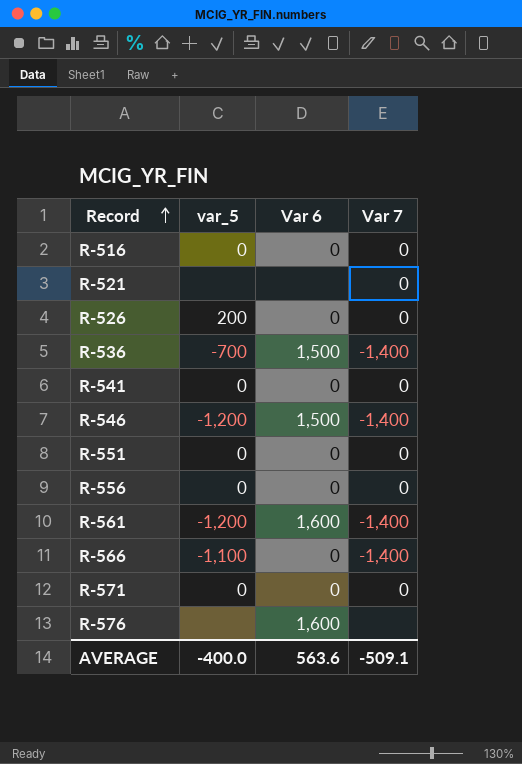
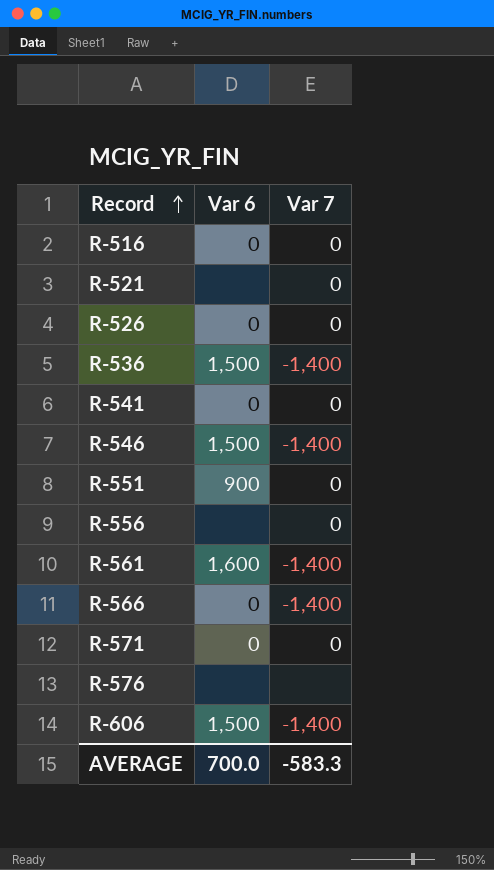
column var_5 | position: 2 -> none
R-551 | Var 6: 0 -> 900
R-556 | Var 6: 0 -> none
R-576 | Var 6: 1,600 -> none
row R-606: none -> 1,500 | -1,400
AVERAGE | Var 6: 563.6 -> 700.0
AVERAGE | Var 7: -509.1 -> -583.3

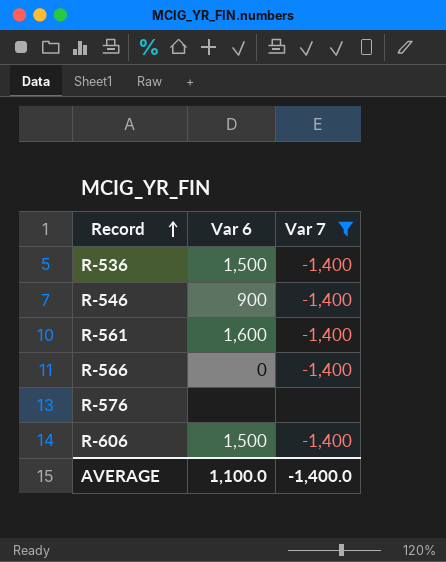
filter: none -> Var 7 != 0
R-546 | Var 6: 1,500 -> 900
AVERAGE | Var 6: 700.0 -> 1,100.0
AVERAGE | Var 7: -583.3 -> -1,400.0

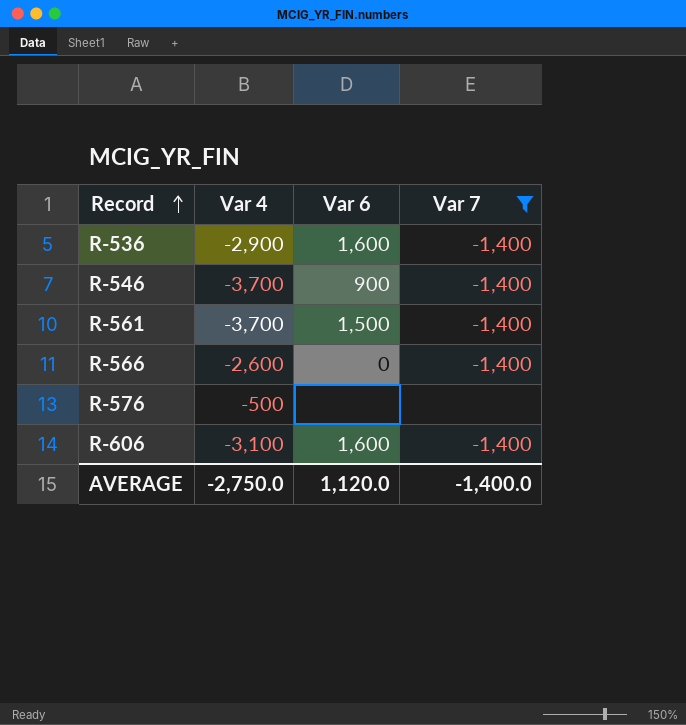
column Var 4 | position: none -> 2
R-536 | Var 6: 1,500 -> 1,600
R-561 | Var 6: 1,600 -> 1,500
R-606 | Var 6: 1,500 -> 1,600
AVERAGE | Var 6: 1,100.0 -> 1,120.0

